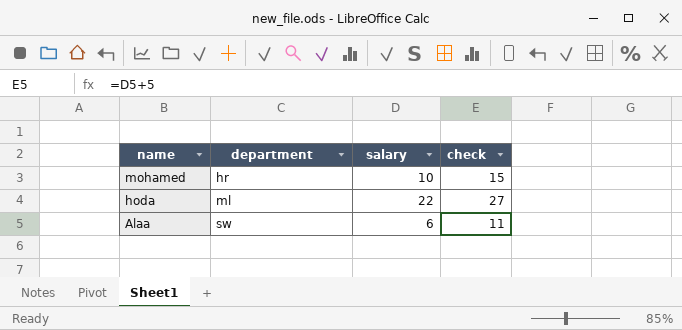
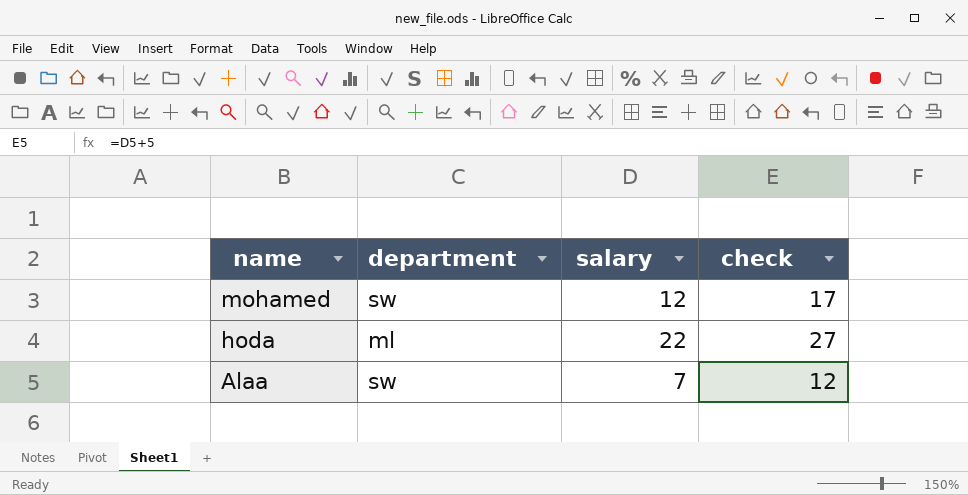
mohamed | department: hr -> sw
mohamed | salary: 10 -> 12
mohamed | check: 15 -> 17
Alaa | salary: 6 -> 7
Alaa | check: 11 -> 12

